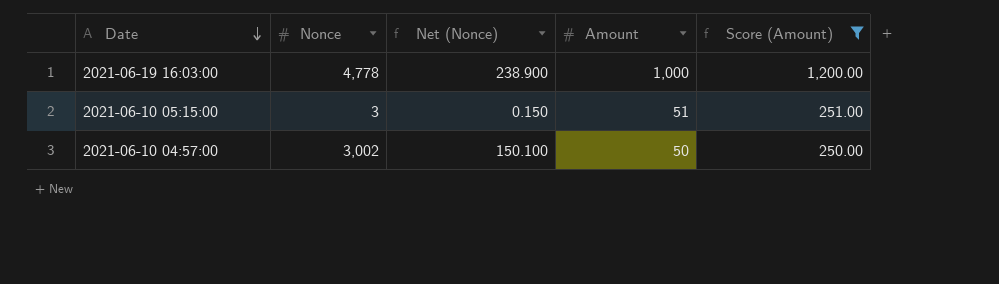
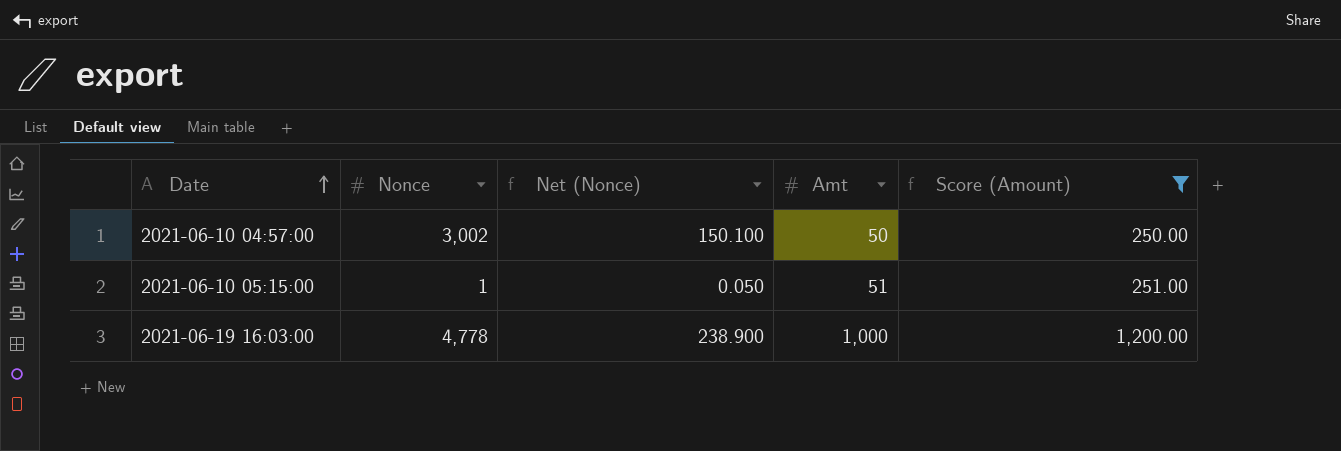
row order: Date descending -> Date ascending
column name: Amount -> Amt
2021-06-10 05:15:00 | Nonce: 3 -> 1
2021-06-10 05:15:00 | Net (Nonce): 0.150 -> 0.050

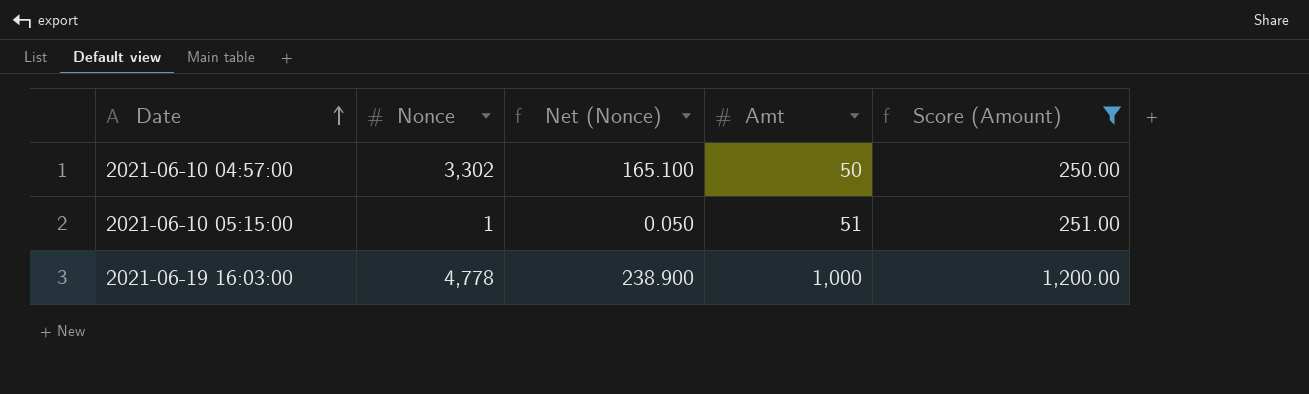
2021-06-10 04:57:00 | Nonce: 3,002 -> 3,302
2021-06-10 04:57:00 | Net (Nonce): 150.100 -> 165.100

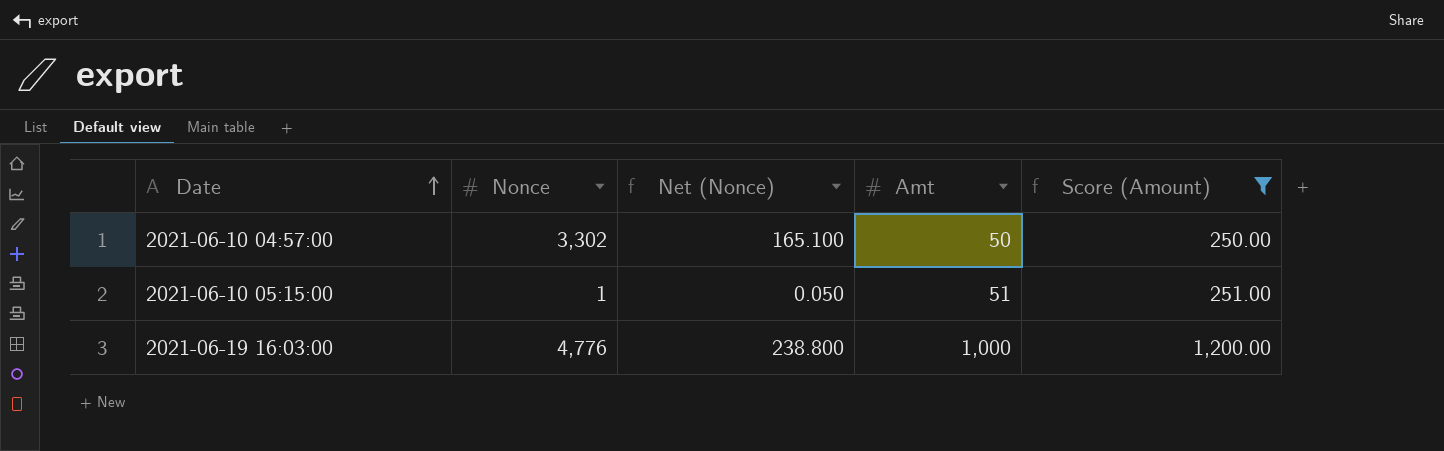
2021-06-19 16:03:00 | Nonce: 4,778 -> 4,776
2021-06-19 16:03:00 | Net (Nonce): 238.900 -> 238.800

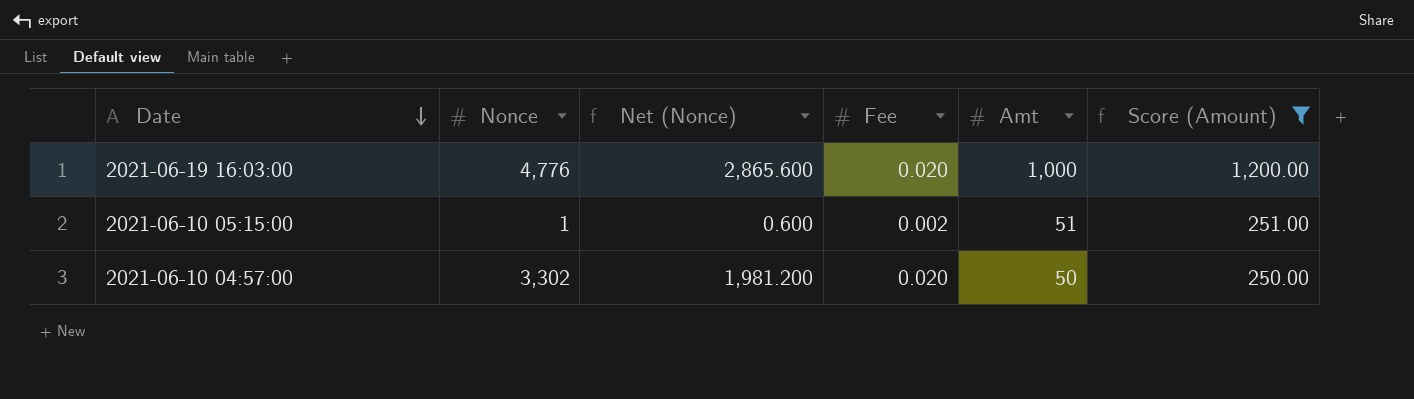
row order: Date ascending -> Date descending
column Net (Nonce) | formula: [Nonce] * 0.05 -> [Nonce] * 0.6
column Fee | position: none -> 4

